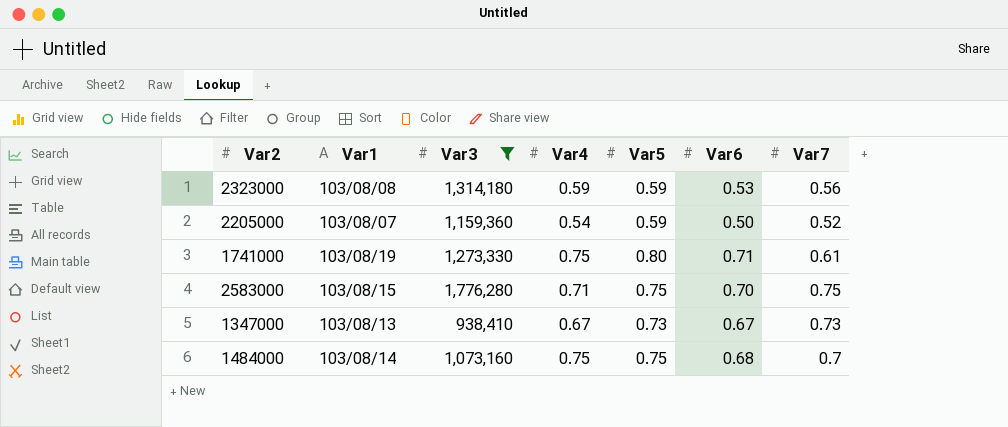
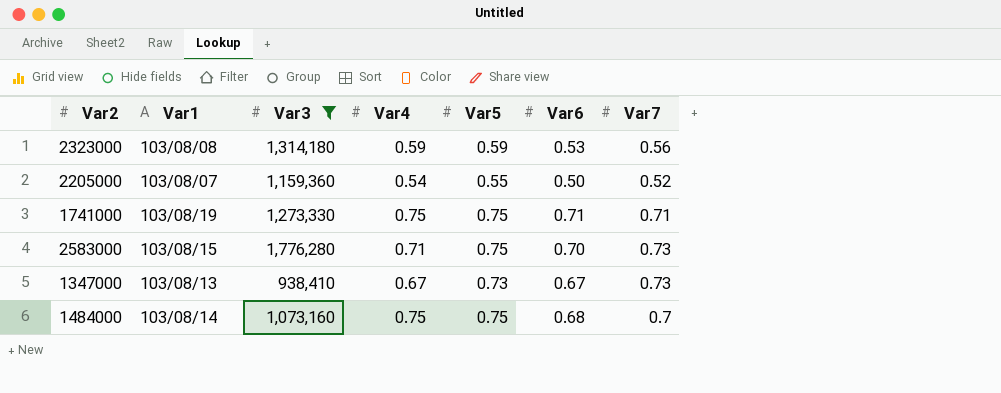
2205000 | Var5: 0.59 -> 0.55
1741000 | Var5: 0.80 -> 0.75
1741000 | Var7: 0.61 -> 0.71
2583000 | Var7: 0.75 -> 0.73

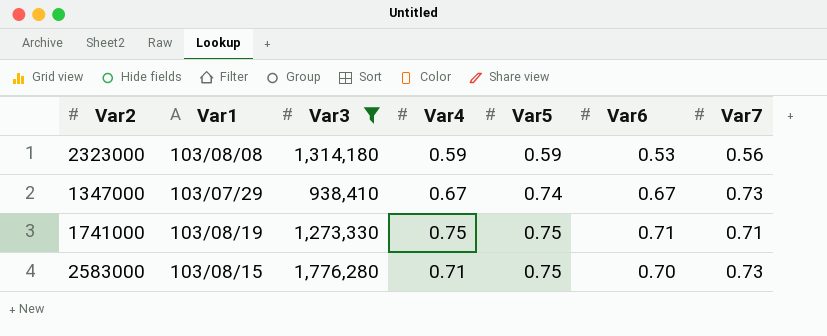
row order: none -> Var5 ascending
row 2205000: 103/08/07 | 1,159,360 | 0.54 | 0.55 | 0.50 | 0.52 -> none
row 1484000: 103/08/14 | 1,073,160 | 0.75 | 0.75 | 0.68 | 0.7 -> none
1347000 | Var1: 103/08/13 -> 103/07/29
1347000 | Var5: 0.73 -> 0.74

